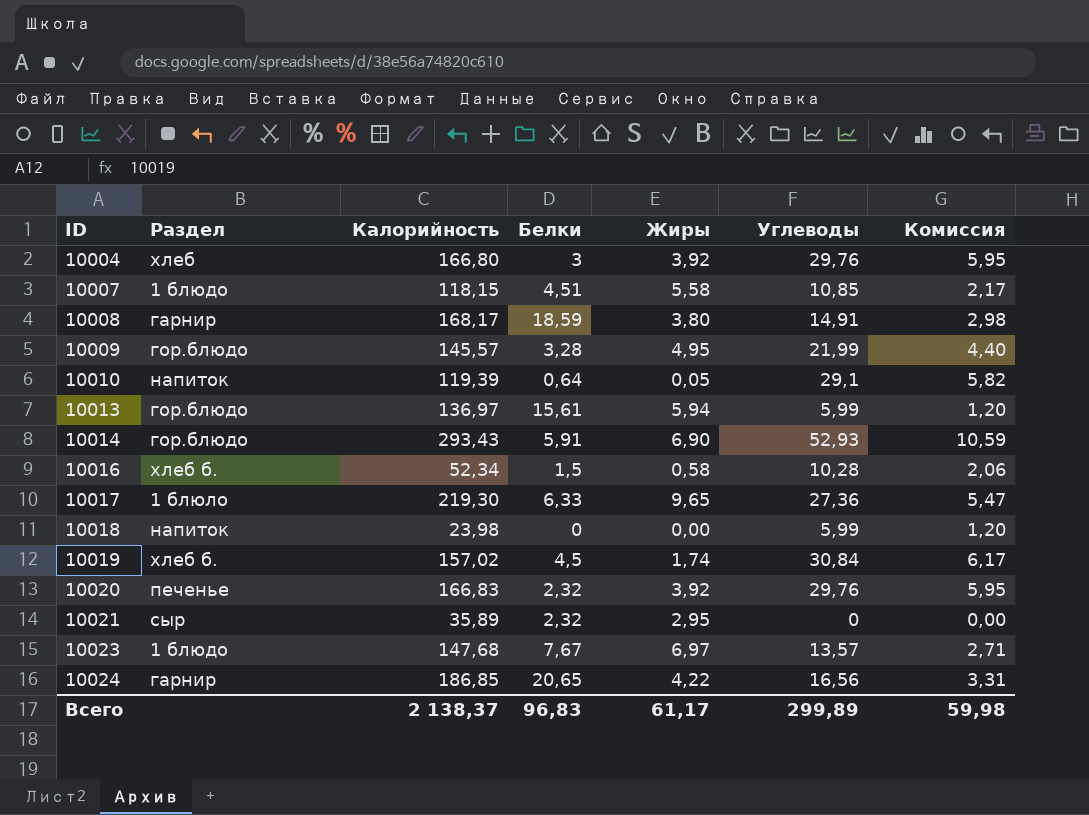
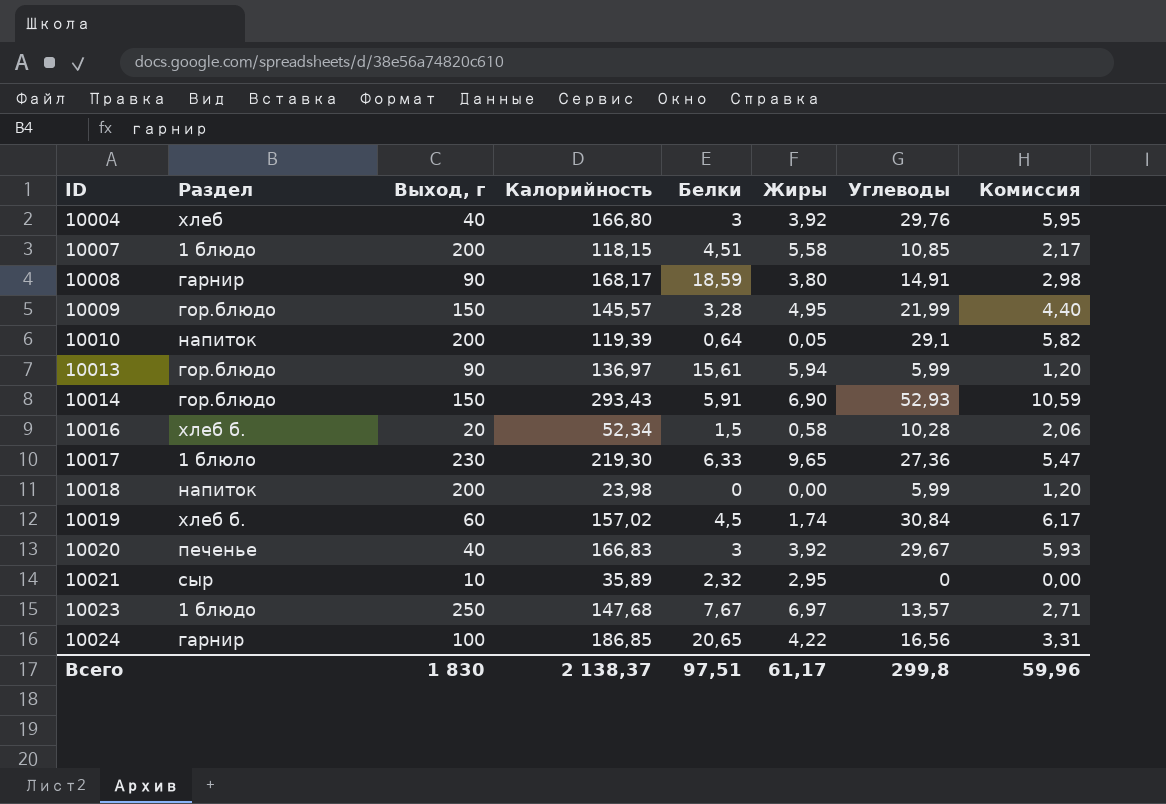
column Выход, г | position: none -> 3
10020 | Белки: 2,32 -> 3
10020 | Углеводы: 29,76 -> 29,67
10020 | Комиссия: 5,95 -> 5,93
Всего | Белки: 96,83 -> 97,51
Всего | Углеводы: 299,89 -> 299,8
Всего | Комиссия: 59,98 -> 59,96

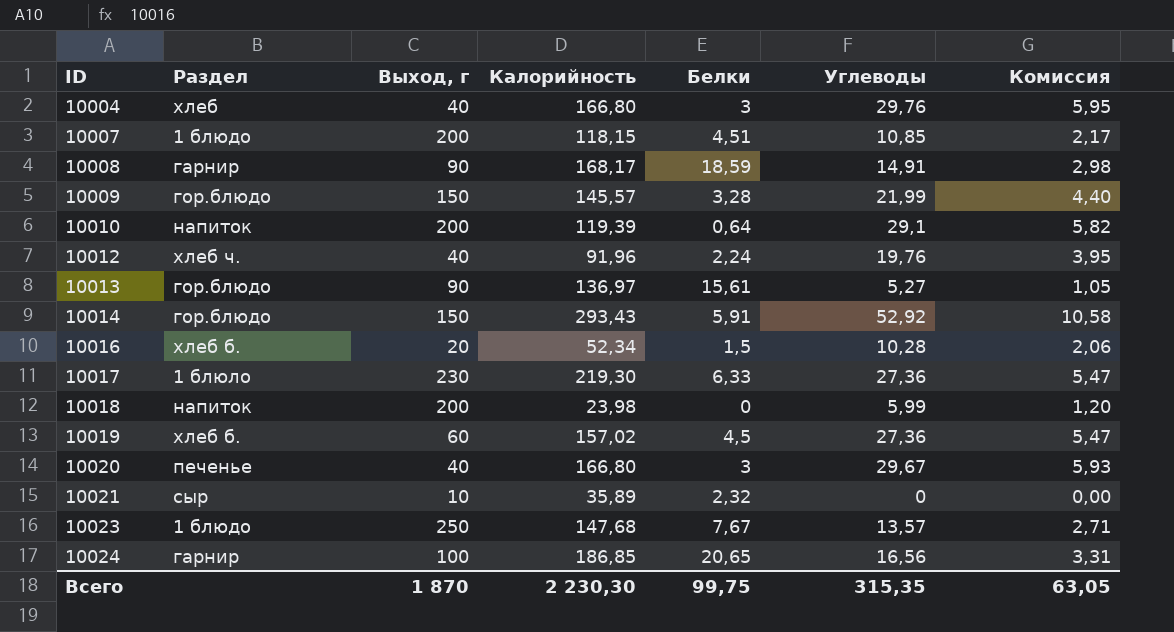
column Жиры | position: 6 -> none
row 10012: none -> хлеб ч. | 40 | 91,96 | 2,24 | 19,76 | 3,95
10013 | Углеводы: 5,99 -> 5,27
10013 | Комиссия: 1,20 -> 1,05
10014 | Углеводы: 52,93 -> 52,92
10014 | Комиссия: 10,59 -> 10,58
10019 | Углеводы: 30,84 -> 27,36
10019 | Комиссия: 6,17 -> 5,47
10020 | Калорийность: 166,83 -> 166,80
Всего | Выход, г: 1 830 -> 1 870
Всего | Калорийность: 2 138,37 -> 2 230,30
Всего | Белки: 97,51 -> 99,75
Всего | Углеводы: 299,8 -> 315,35
Всего | Комиссия: 59,96 -> 63,05

